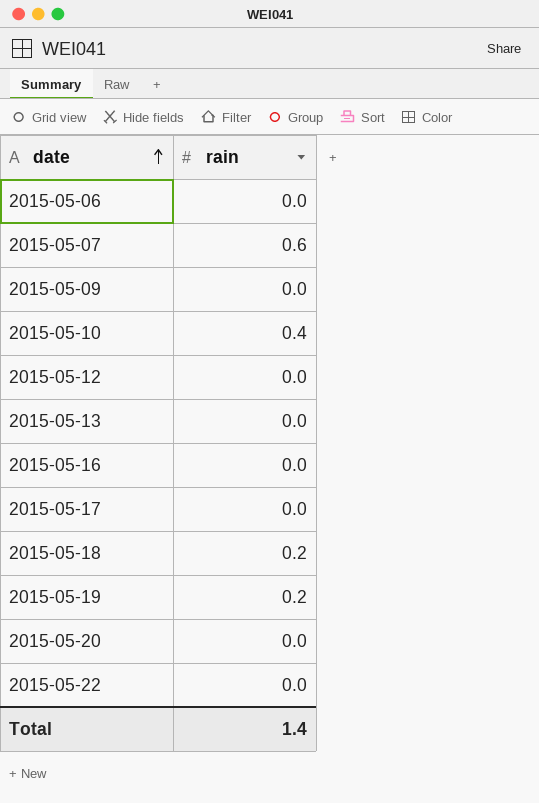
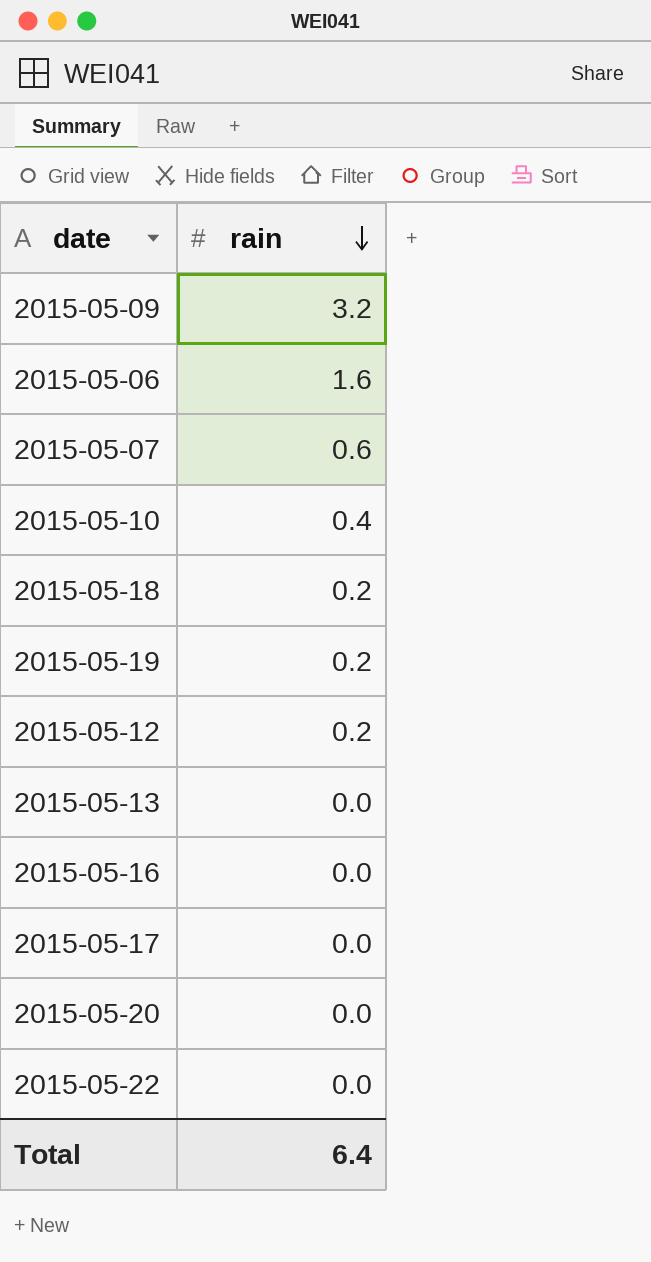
row order: date ascending -> rain descending
2015-05-09 | rain: 0.0 -> 3.2
2015-05-06 | rain: 0.0 -> 1.6
2015-05-12 | rain: 0.0 -> 0.2
Total | rain: 1.4 -> 6.4

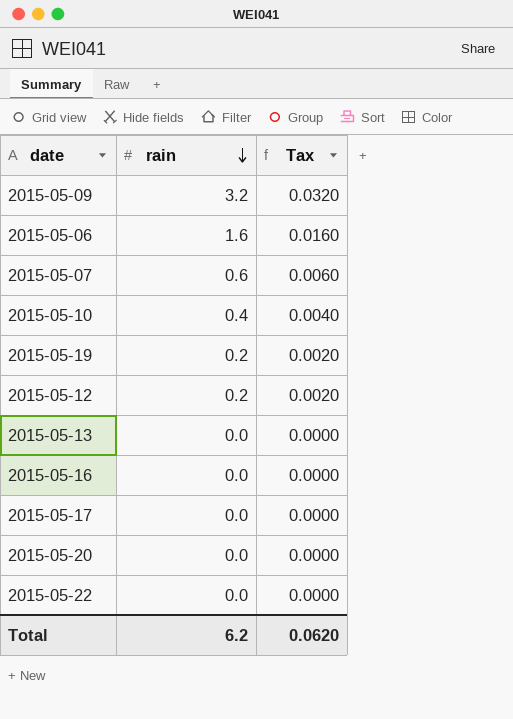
column Tax | formula: none -> [rain] * 0.01
row 2015-05-18: 0.2 -> none
Total | rain: 6.4 -> 6.2

